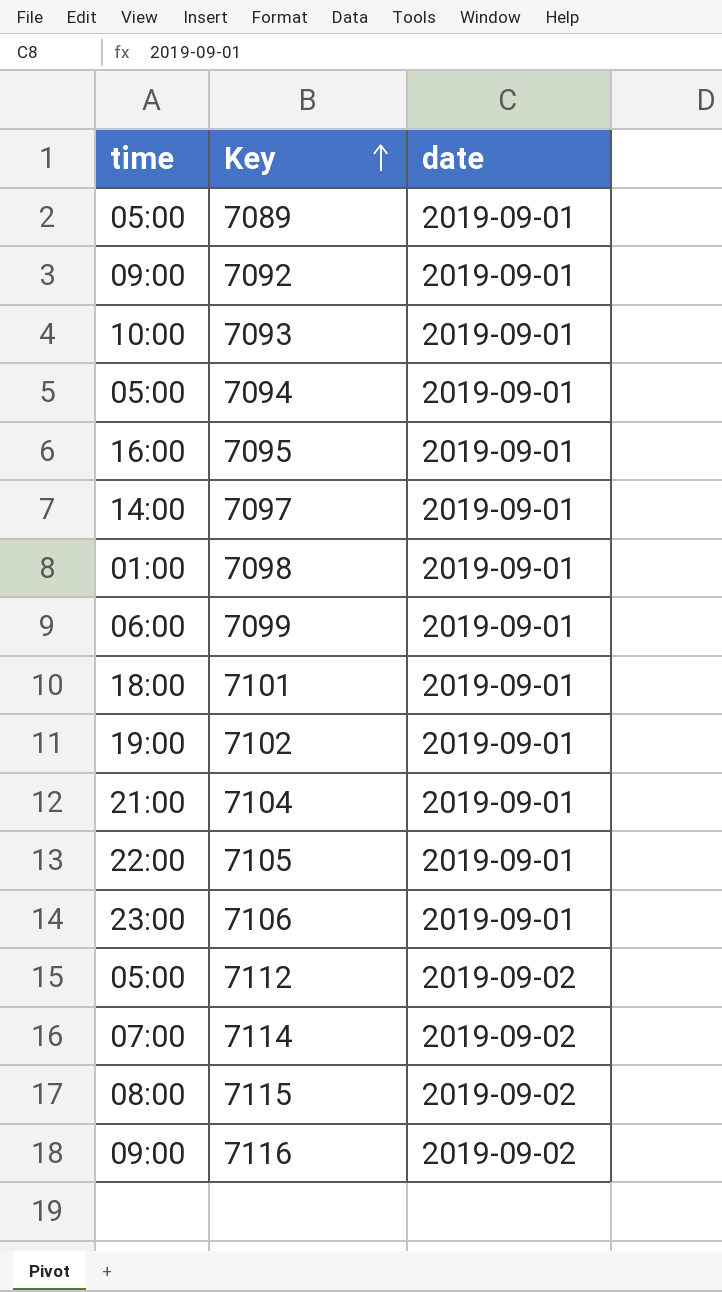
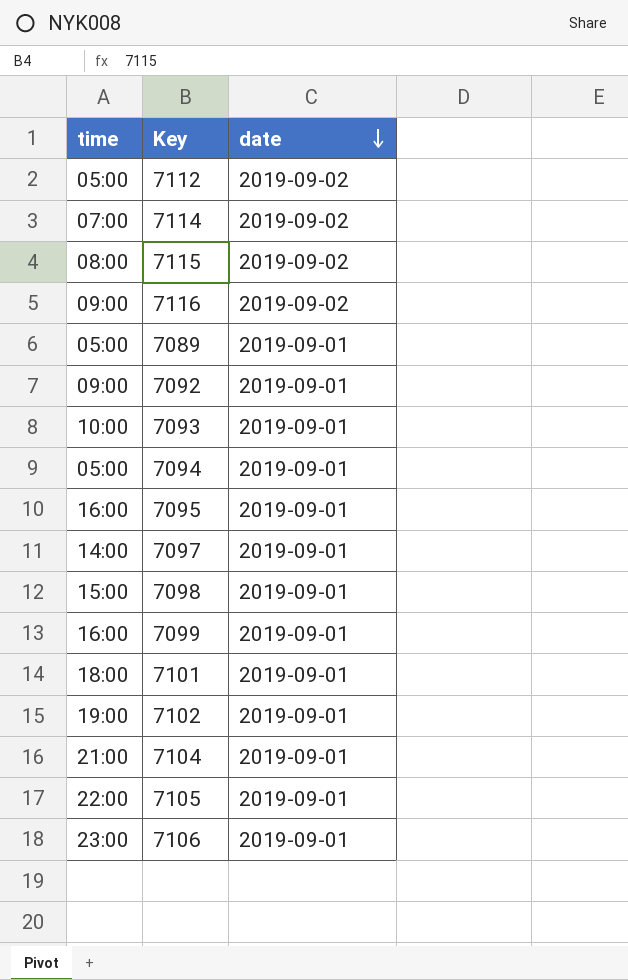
row order: Key ascending -> date descending
7098 | time: 01:00 -> 15:00
7099 | time: 06:00 -> 16:00

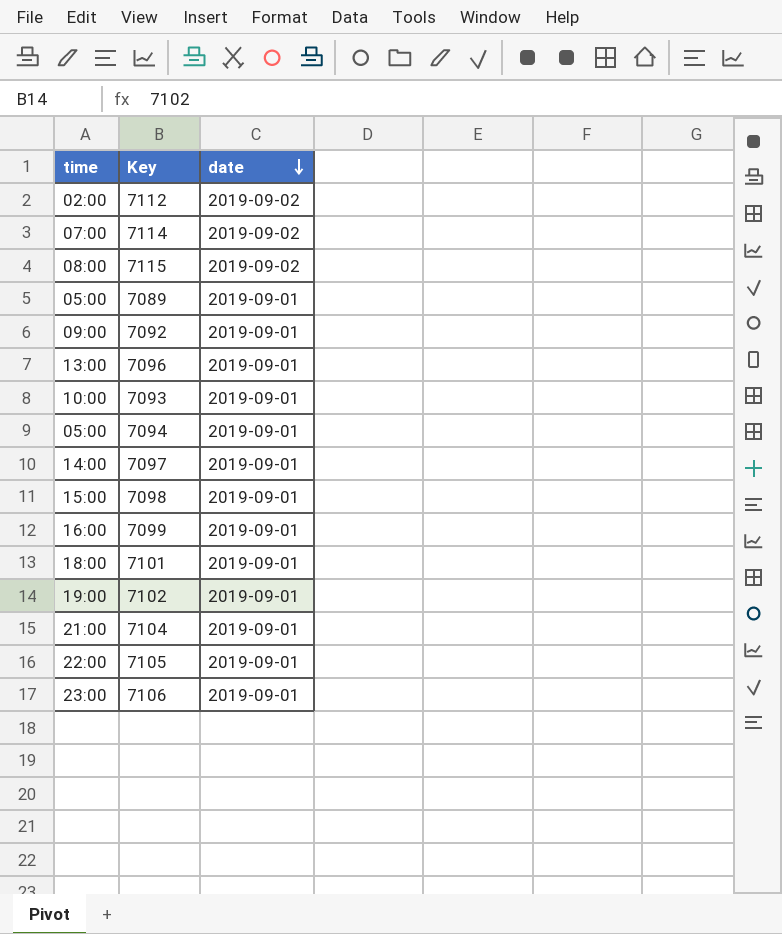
row 7116: 09:00 | 2019-09-02 -> none
row 7095: 16:00 | 2019-09-01 -> none
7112 | time: 05:00 -> 02:00
row 7096: none -> 13:00 | 2019-09-01

